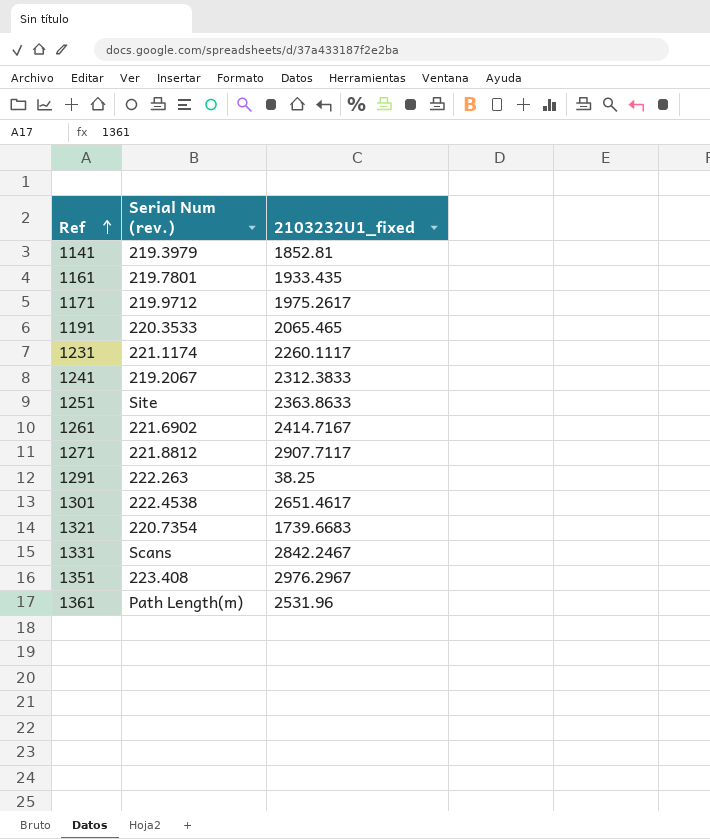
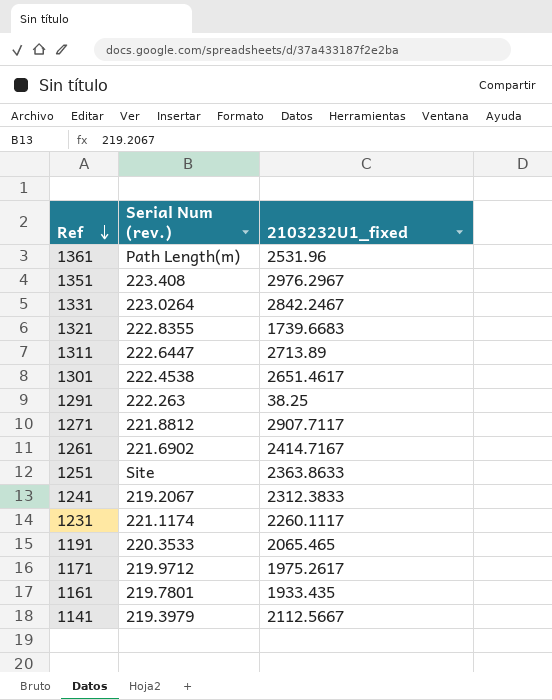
row order: Ref ascending -> Ref descending
1331 | Serial Num (rev.): Scans -> 223.0264
1321 | Serial Num (rev.): 220.7354 -> 222.8355
row 1311: none -> 222.6447 | 2713.89
1141 | 2103232U1_fixed: 1852.81 -> 2112.5667

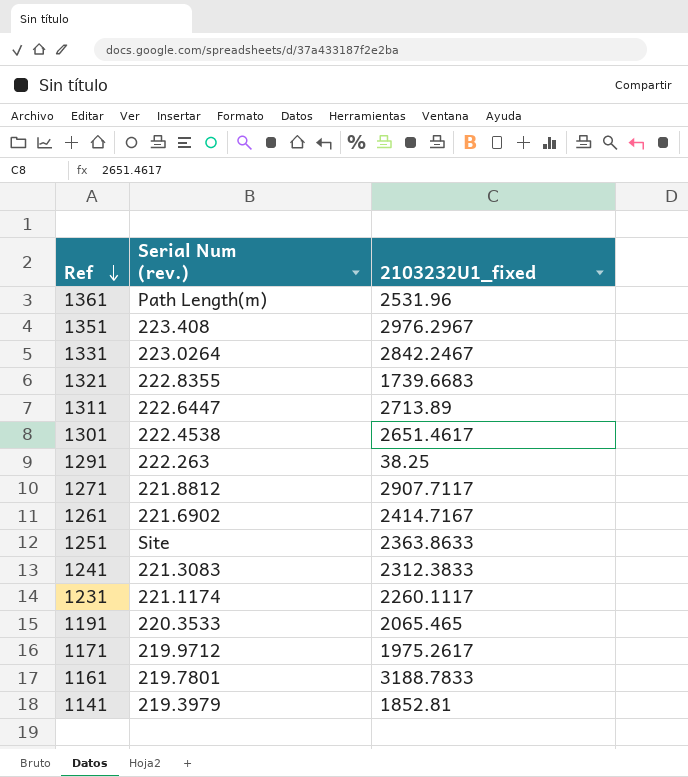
1241 | Serial Num (rev.): 219.2067 -> 221.3083
1161 | 2103232U1_fixed: 1933.435 -> 3188.7833
1141 | 2103232U1_fixed: 2112.5667 -> 1852.81

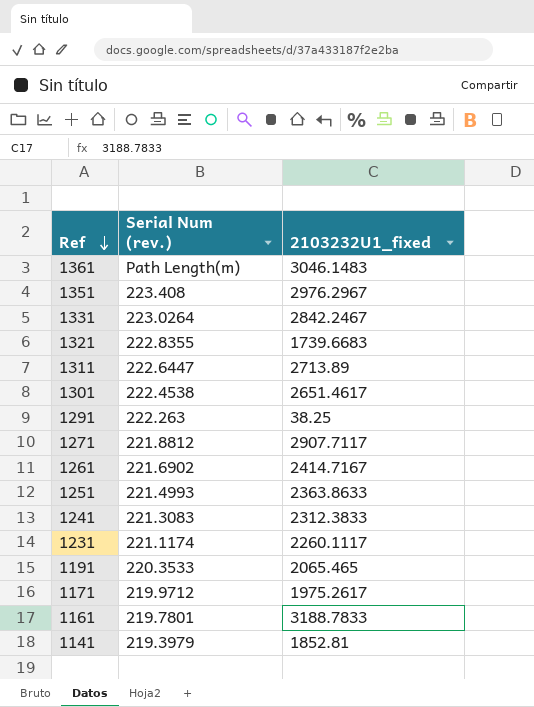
1361 | 2103232U1_fixed: 2531.96 -> 3046.1483
1251 | Serial Num (rev.): Site -> 221.4993

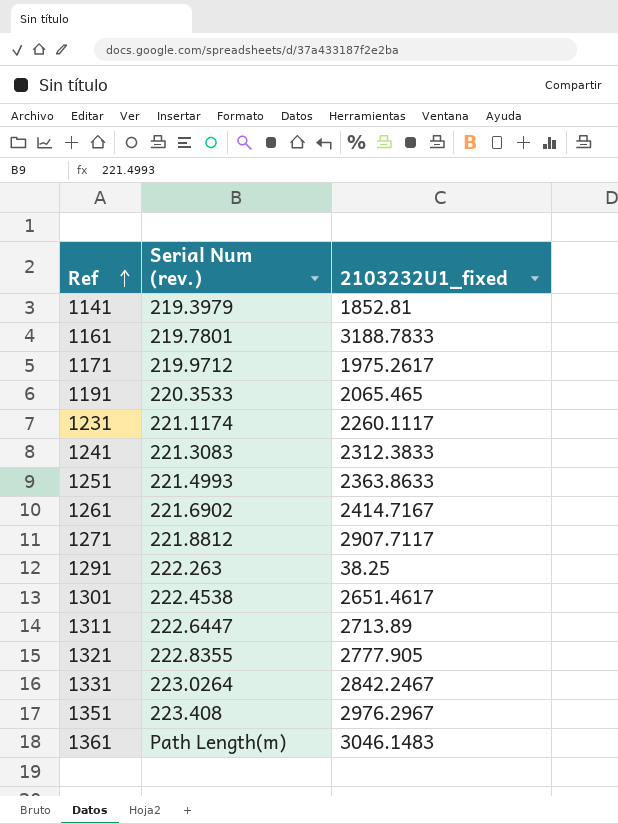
row order: Ref descending -> Ref ascending
1321 | 2103232U1_fixed: 1739.6683 -> 2777.905

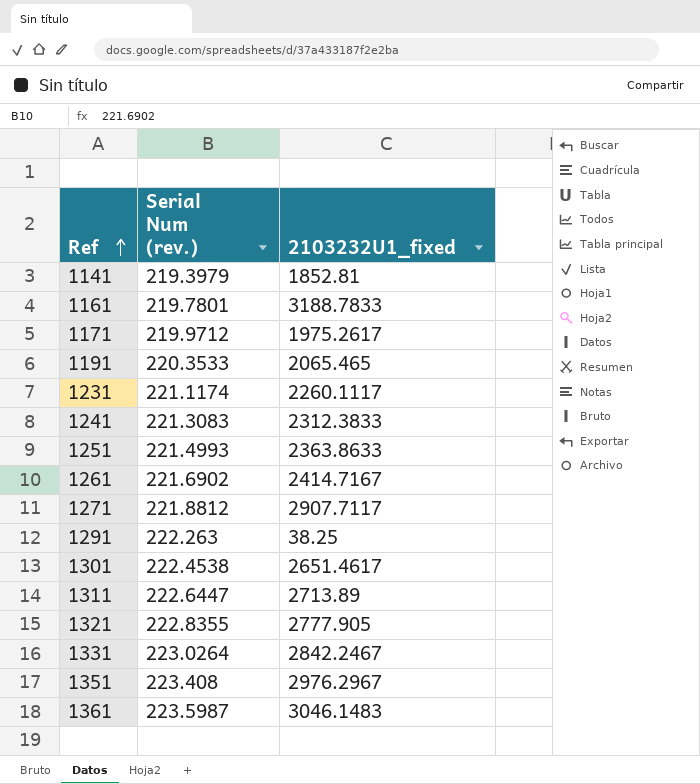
1361 | Serial Num (rev.): Path Length(m) -> 223.5987

